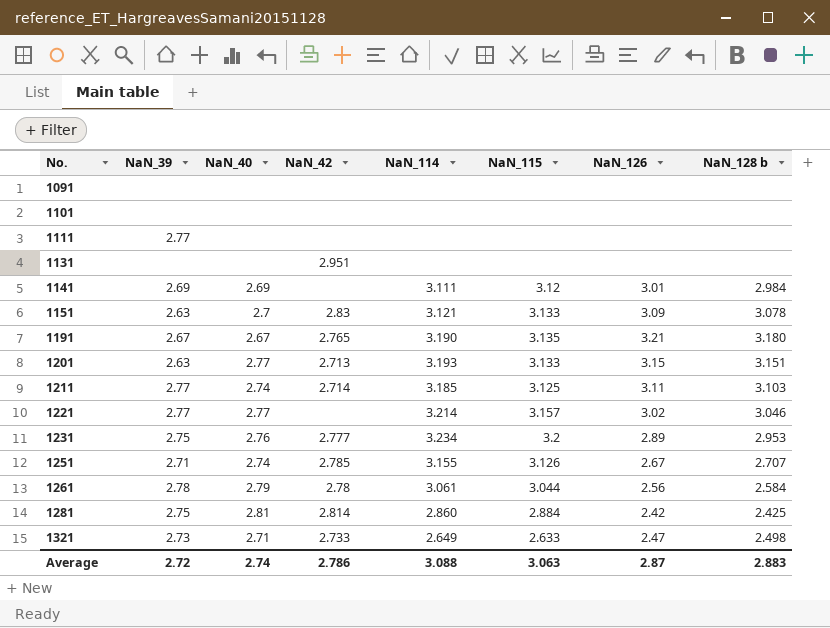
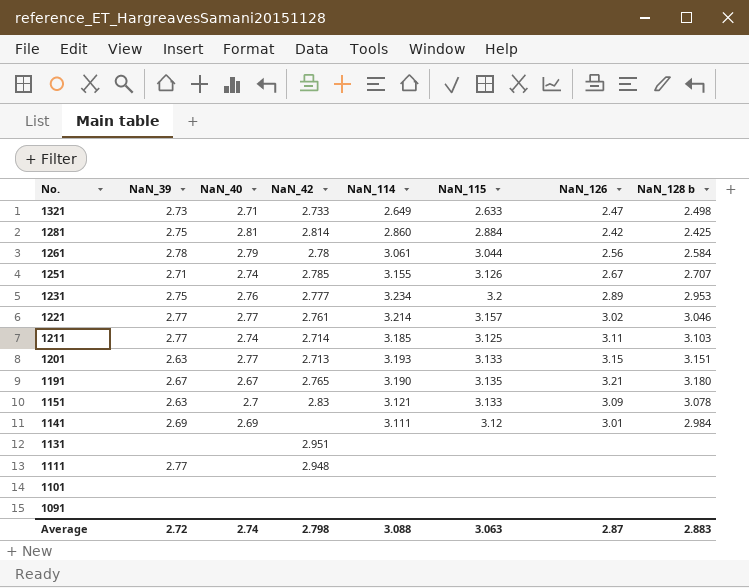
row order: No. ascending -> No. descending
1221 | NaN_42: none -> 2.761
1111 | NaN_42: none -> 2.948
Average | NaN_42: 2.786 -> 2.798

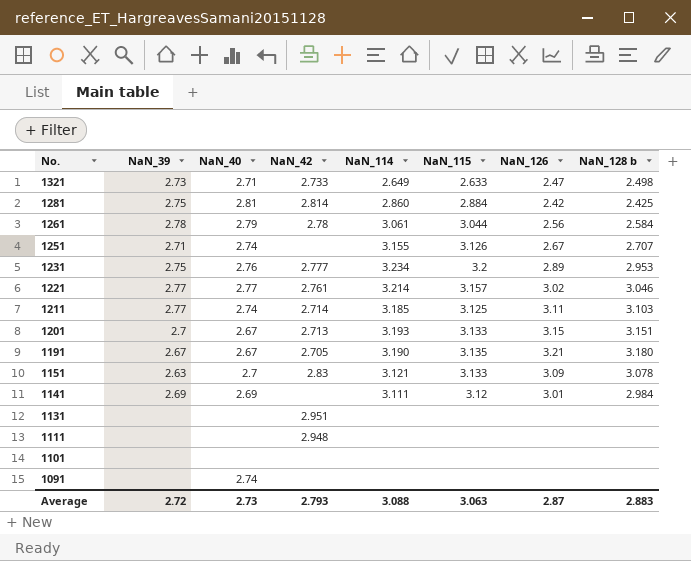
1251 | NaN_42: 2.785 -> none
1201 | NaN_39: 2.63 -> 2.7
1201 | NaN_40: 2.77 -> 2.67
1191 | NaN_42: 2.765 -> 2.705
1111 | NaN_39: 2.77 -> none
1091 | NaN_40: none -> 2.74
Average | NaN_40: 2.74 -> 2.73
Average | NaN_42: 2.798 -> 2.793

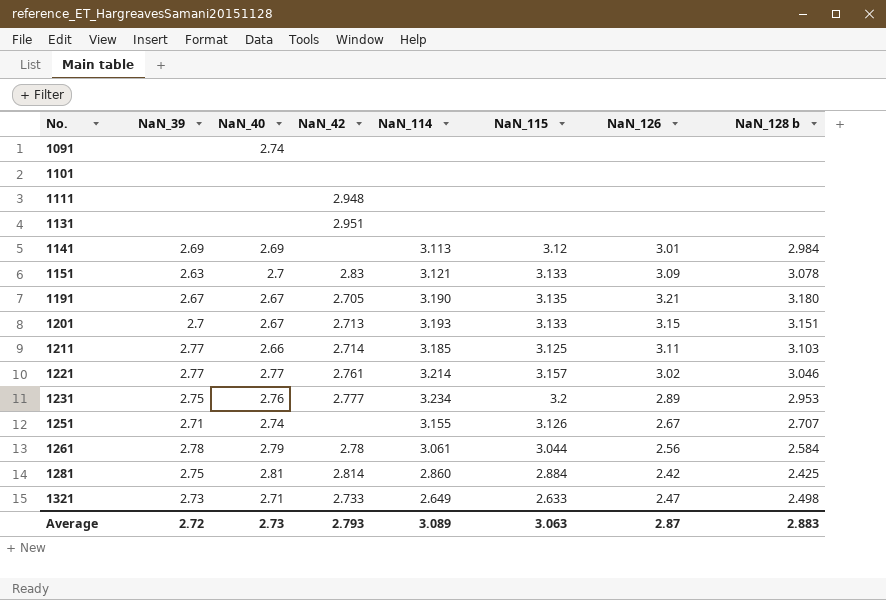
row order: No. descending -> No. ascending
1141 | NaN_114: 3.111 -> 3.113
1211 | NaN_40: 2.74 -> 2.66
Average | NaN_114: 3.088 -> 3.089

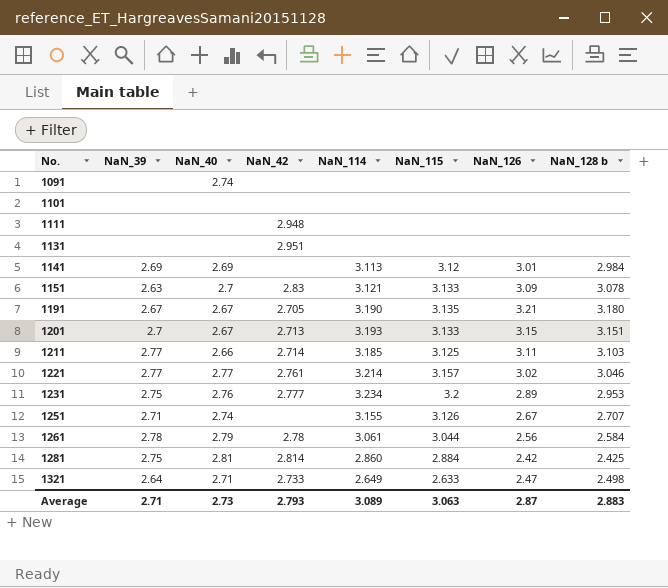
1321 | NaN_39: 2.73 -> 2.64
Average | NaN_39: 2.72 -> 2.71

